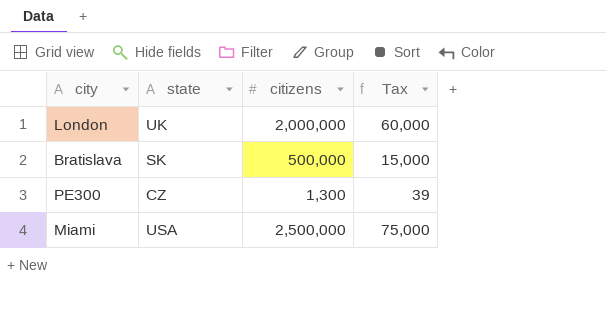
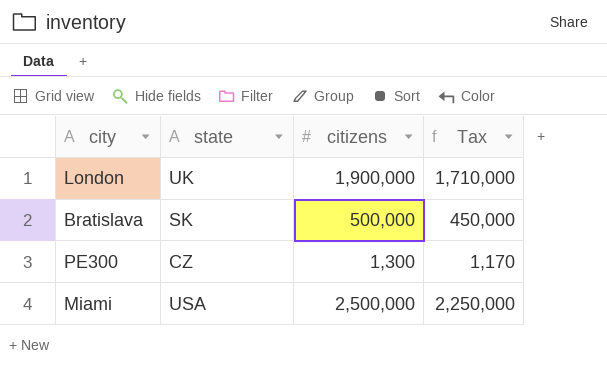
column Tax | formula: [citizens] * 0.03 -> [citizens] * 0.9
London | citizens: 2,000,000 -> 1,900,000

